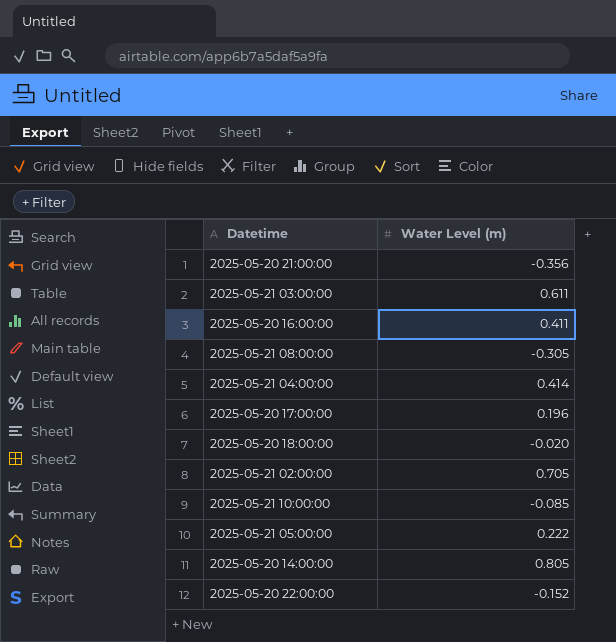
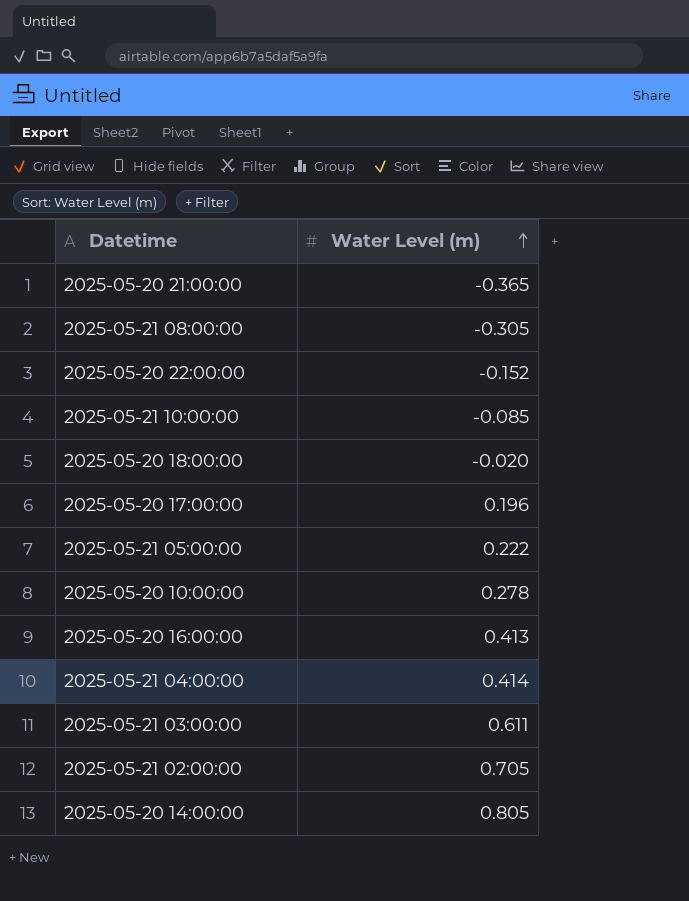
row order: none -> Water Level (m) ascending
2025-05-20 21:00:00 | Water Level (m): -0.356 -> -0.365
row 2025-05-20 10:00:00: none -> 0.278
2025-05-20 16:00:00 | Water Level (m): 0.411 -> 0.413

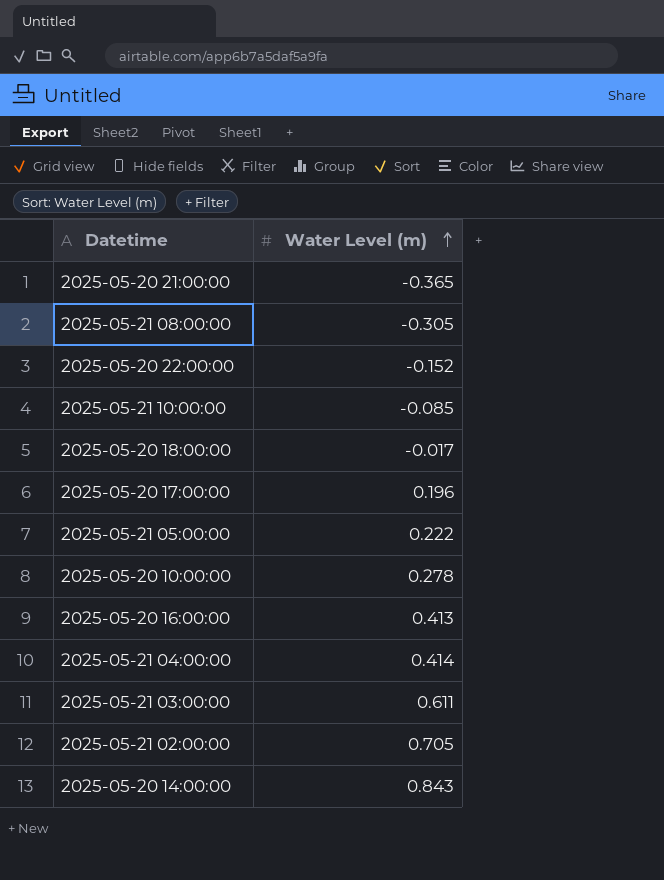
2025-05-20 18:00:00 | Water Level (m): -0.020 -> -0.017
2025-05-20 14:00:00 | Water Level (m): 0.805 -> 0.843

